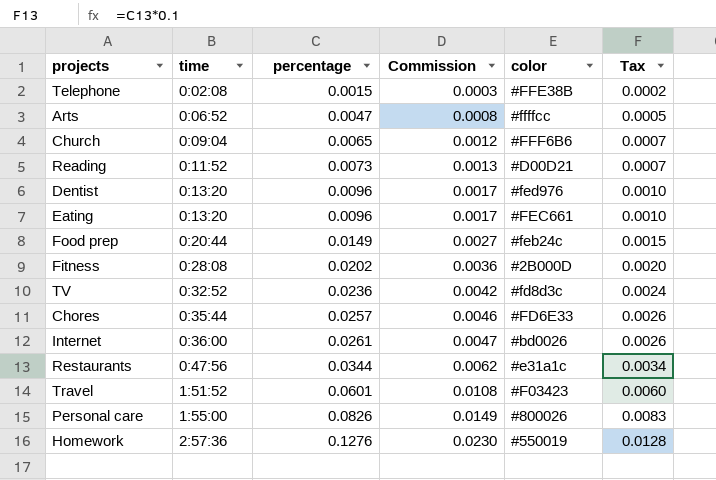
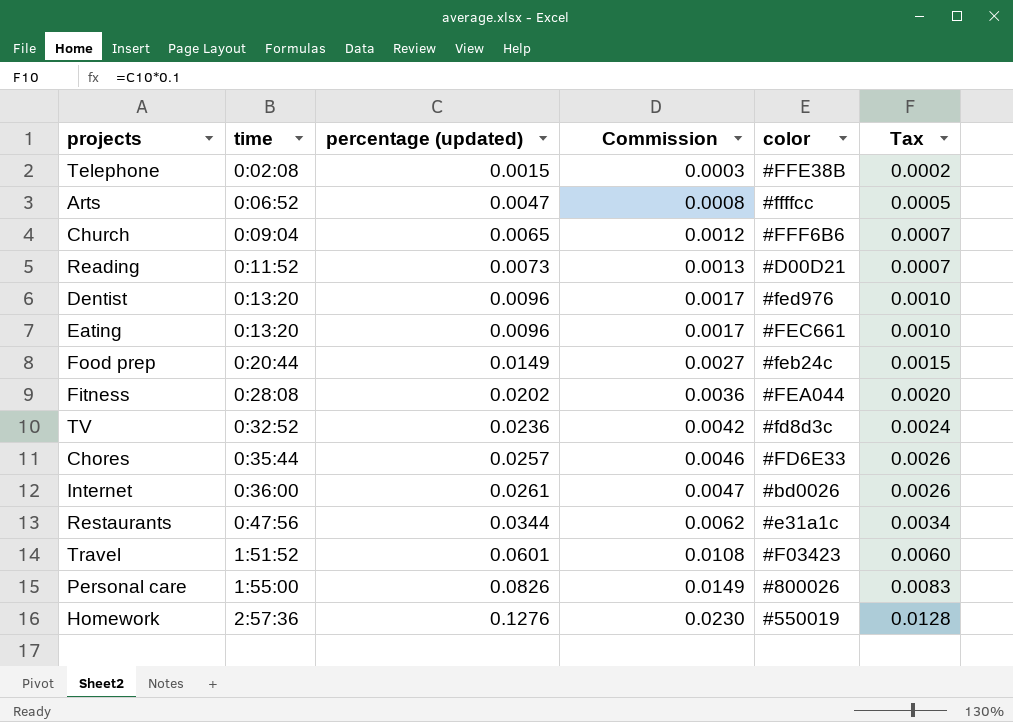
column name: percentage -> percentage (updated)
Fitness | color: #2B000D -> #FEA044

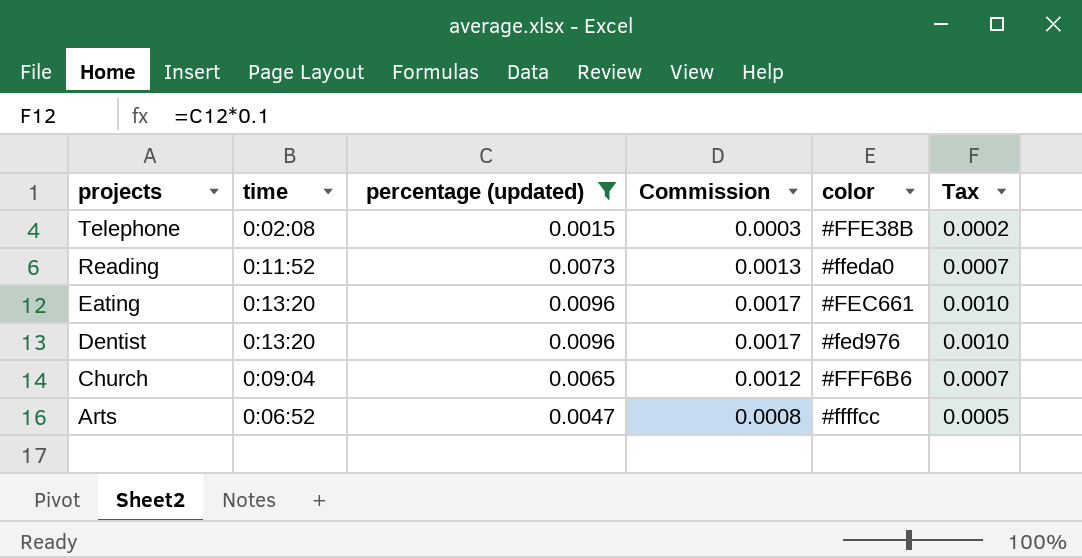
filter: none -> percentage (updated) <= 0.0096
row order: time ascending -> projects descending
Reading | color: #D00D21 -> #ffeda0

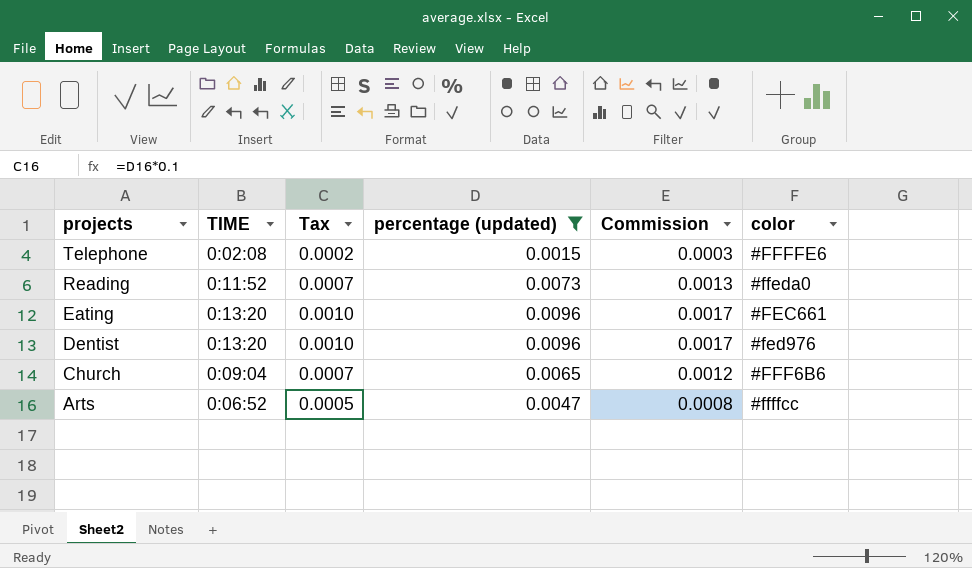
column name: time -> TIME
column Tax | position: 6 -> 3
Telephone | color: #FFE38B -> #FFFFE6

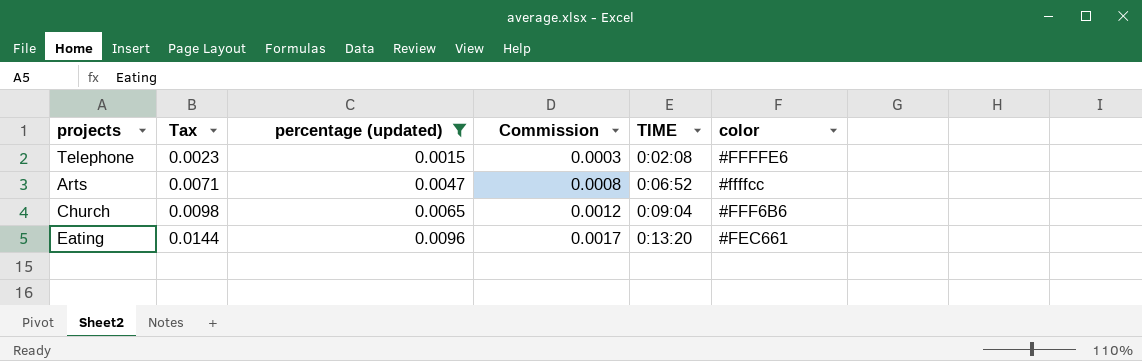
row order: projects descending -> Tax ascending
column Tax | formula: [percentage (updated)] * 0.1 -> [percentage (updated)] * 1.5
column TIME | position: 2 -> 5
row Reading: 0:11:52 | 0.0007 | 0.0073 | 0.0013 | #ffeda0 -> none
row Dentist: 0:13:20 | 0.0010 | 0.0096 | 0.0017 | #fed976 -> none

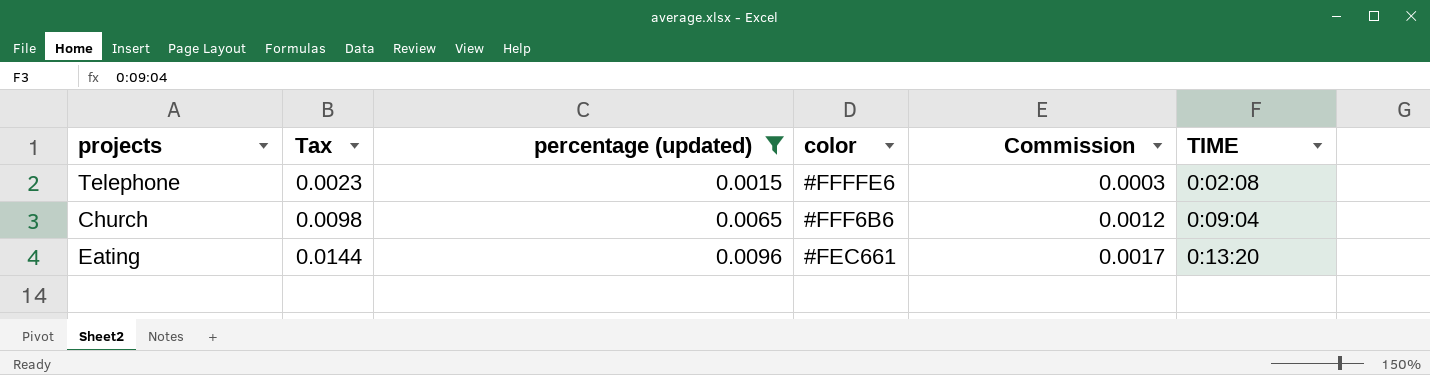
column color | position: 6 -> 4
row Arts: 0.0071 | 0.0047 | 0.0008 | 0:06:52 | #ffffcc -> none

